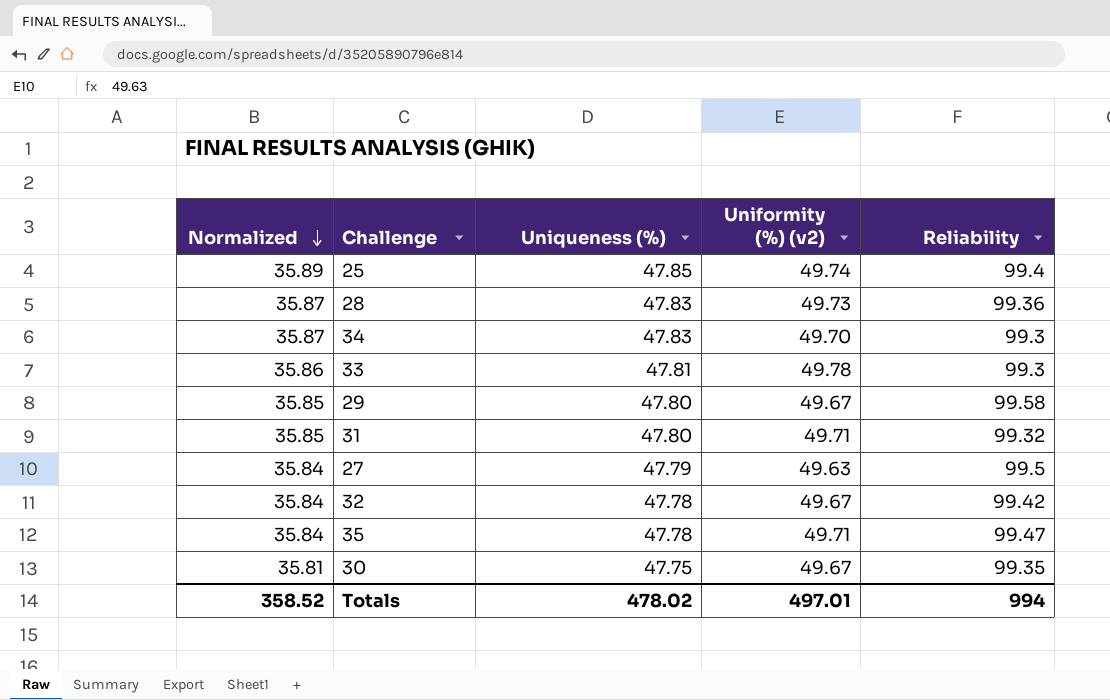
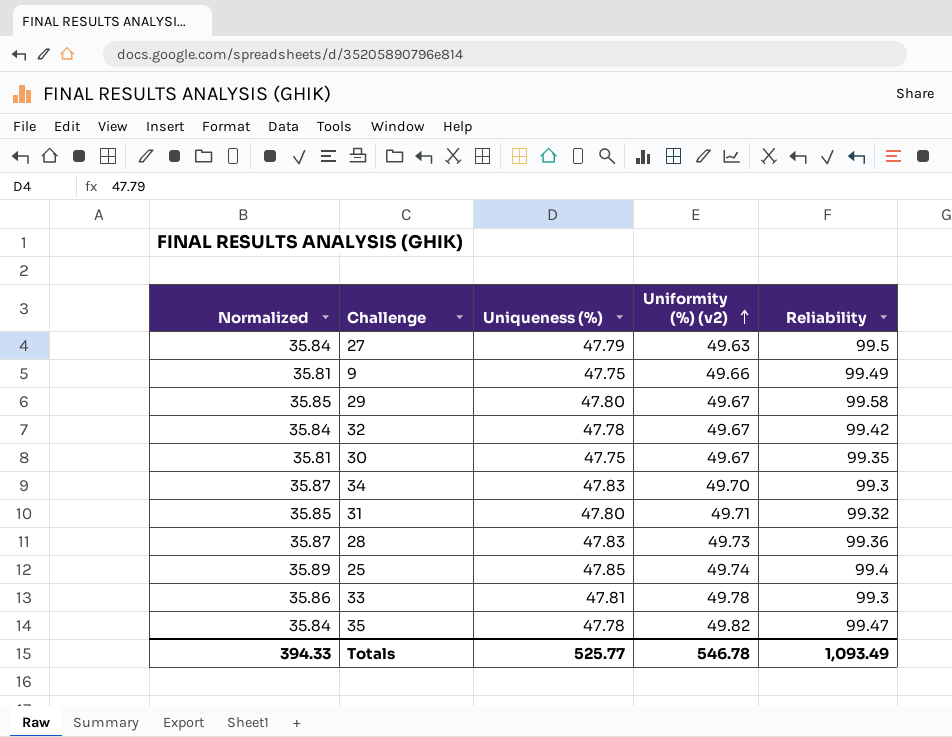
row order: Normalized descending -> Uniformity (%) (v2) ascending
row 9: none -> 35.81 | 47.75 | 49.66 | 99.49
35 | Uniformity (%) (v2): 49.71 -> 49.82
Totals | Normalized: 358.52 -> 394.33
Totals | Uniqueness (%): 478.02 -> 525.77
Totals | Uniformity (%) (v2): 497.01 -> 546.78
Totals | Reliability: 994 -> 1,093.49

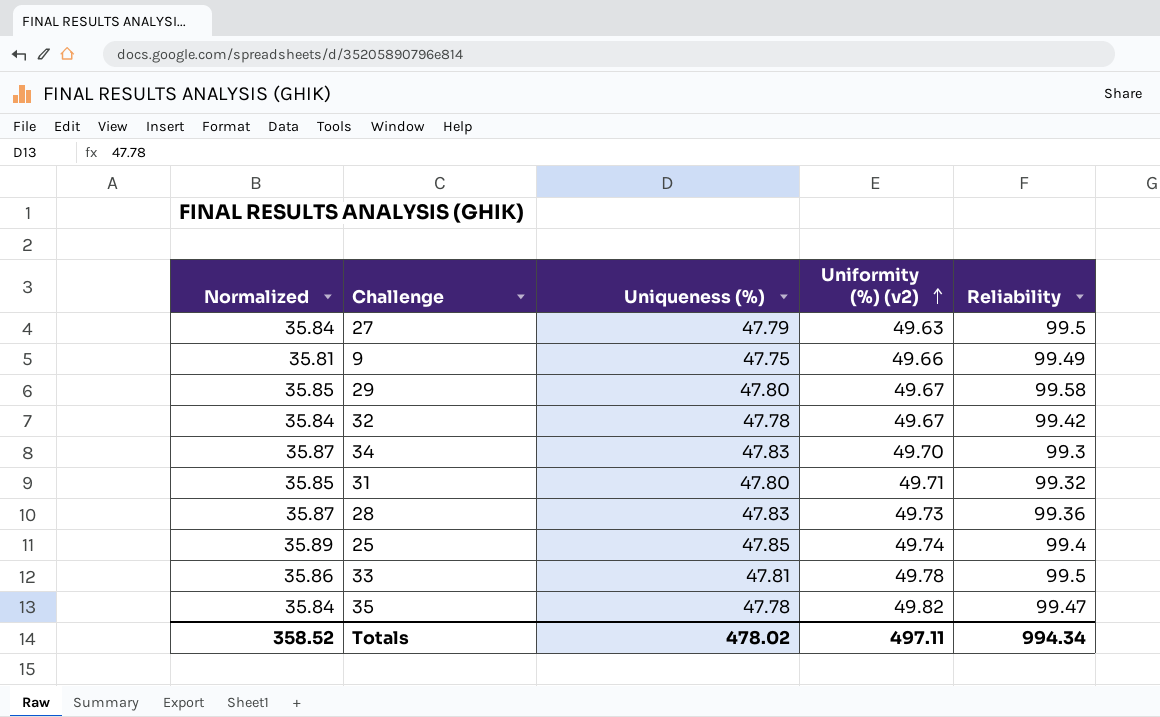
row 30: 35.81 | 47.75 | 49.67 | 99.35 -> none
33 | Reliability: 99.3 -> 99.5
Totals | Normalized: 394.33 -> 358.52
Totals | Uniqueness (%): 525.77 -> 478.02
Totals | Uniformity (%) (v2): 546.78 -> 497.11
Totals | Reliability: 1,093.49 -> 994.34

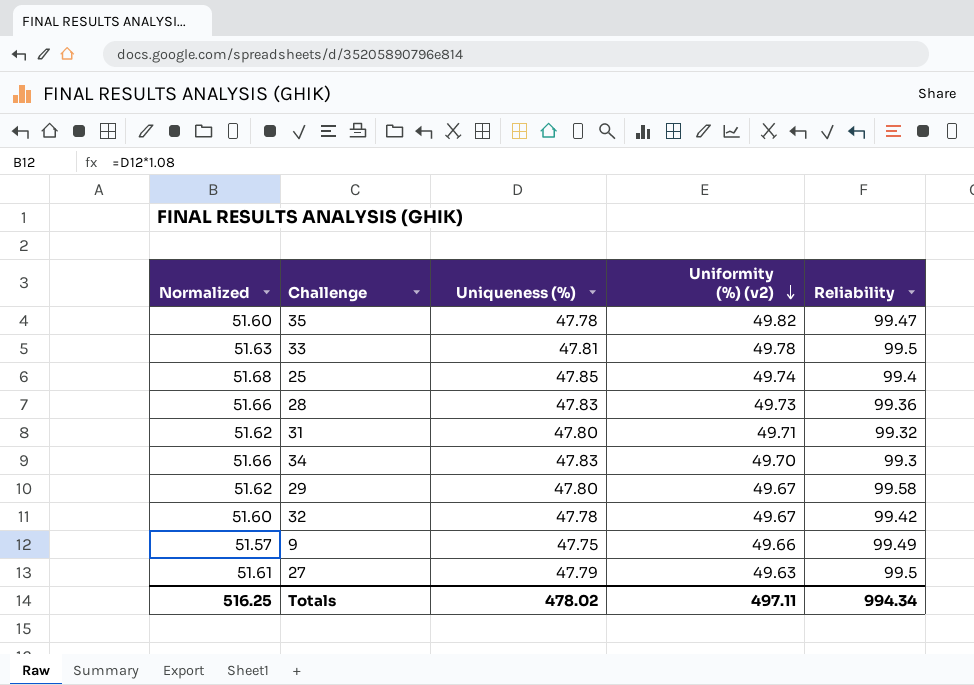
row order: Uniformity (%) (v2) ascending -> Uniformity (%) (v2) descending
column Normalized | formula: [Uniqueness (%)] * 0.75 -> [Uniqueness (%)] * 1.08
Totals | Normalized: 358.52 -> 516.25

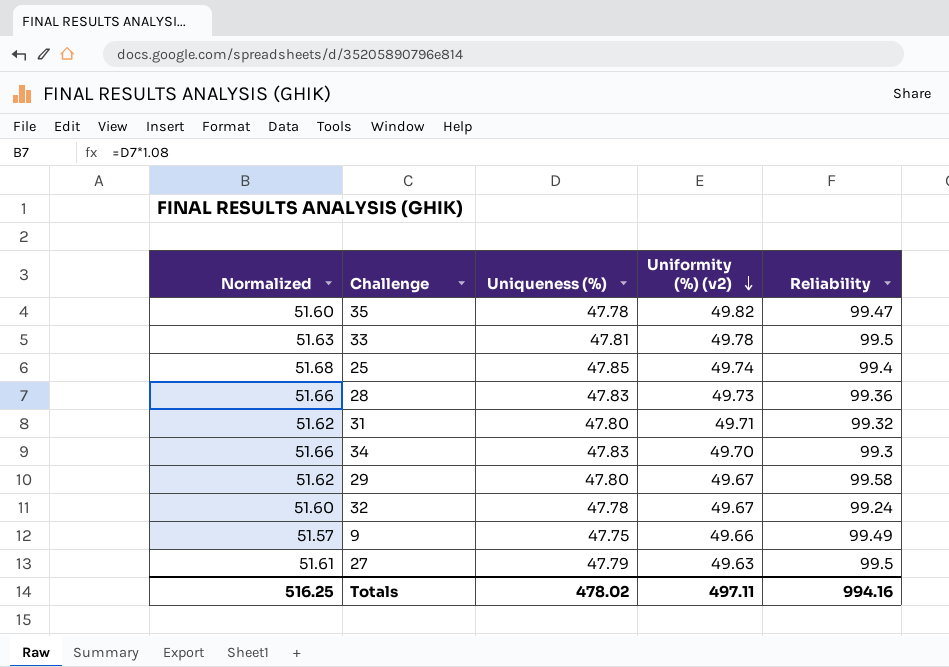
32 | Reliability: 99.42 -> 99.24
Totals | Reliability: 994.34 -> 994.16

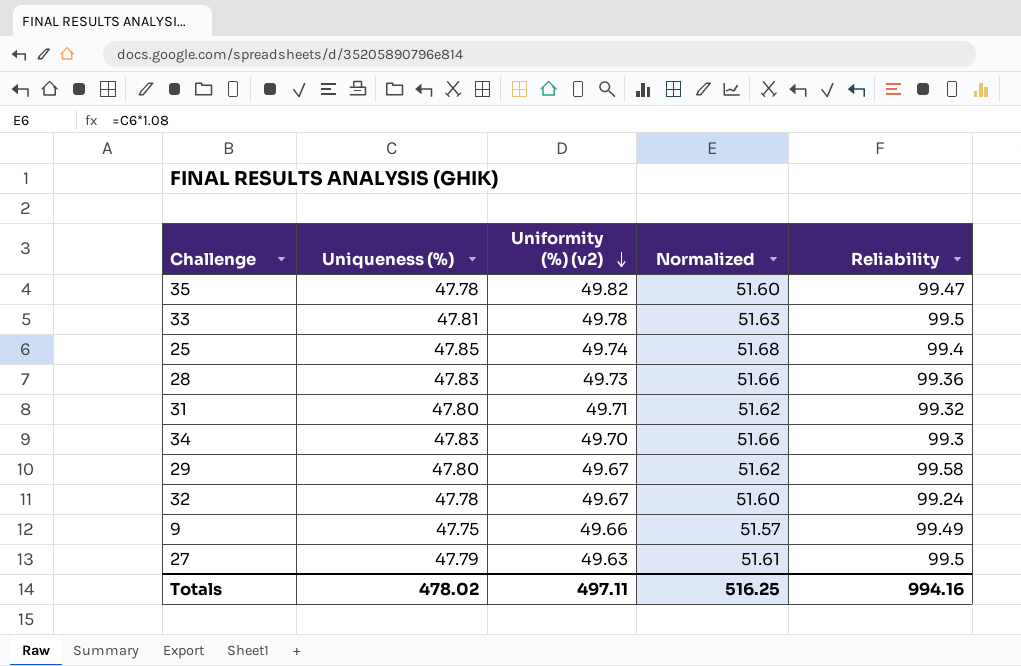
column Normalized | position: 1 -> 4

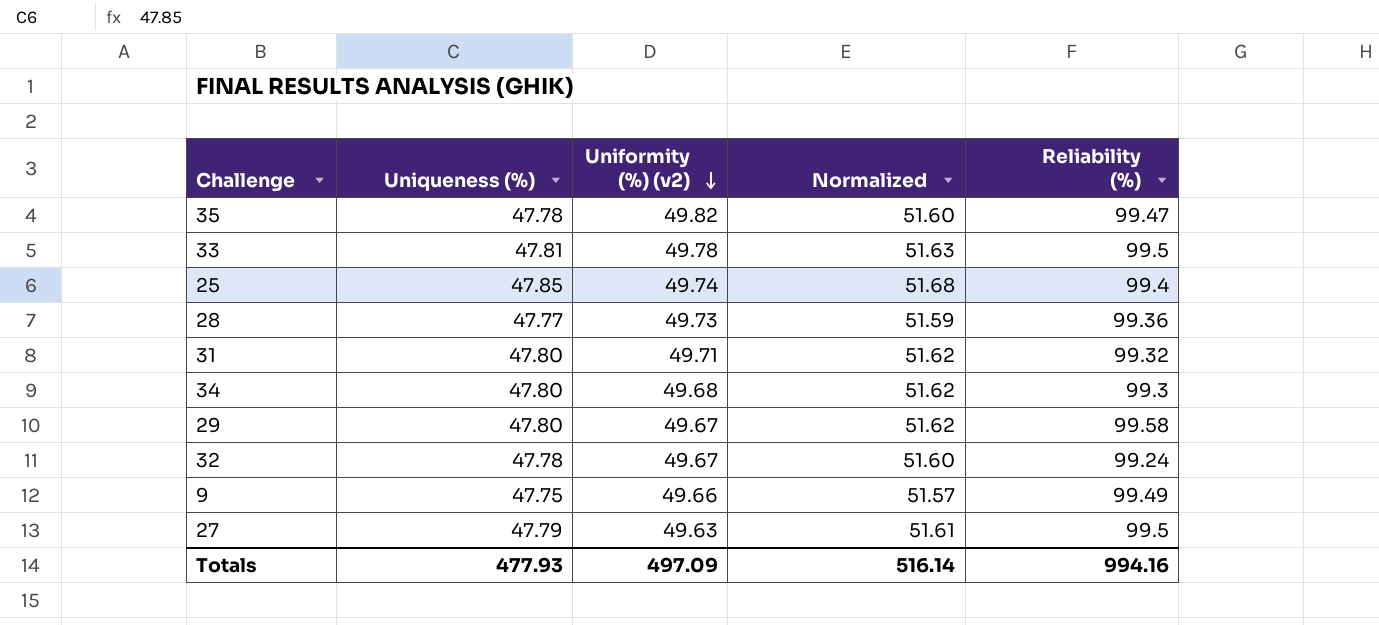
column name: Reliability -> Reliability (%)
28 | Uniqueness (%): 47.83 -> 47.77
28 | Normalized: 51.66 -> 51.59
34 | Uniqueness (%): 47.83 -> 47.80
34 | Uniformity (%) (v2): 49.70 -> 49.68
34 | Normalized: 51.66 -> 51.62
Totals | Uniqueness (%): 478.02 -> 477.93
Totals | Uniformity (%) (v2): 497.11 -> 497.09
Totals | Normalized: 516.25 -> 516.14

